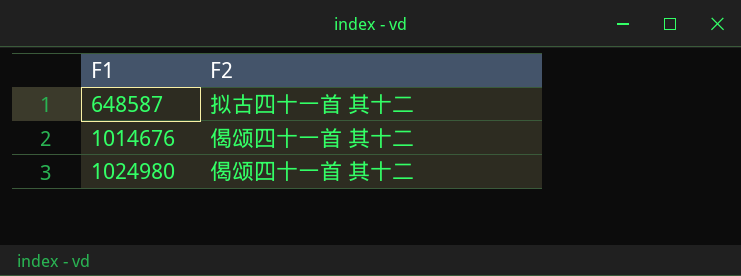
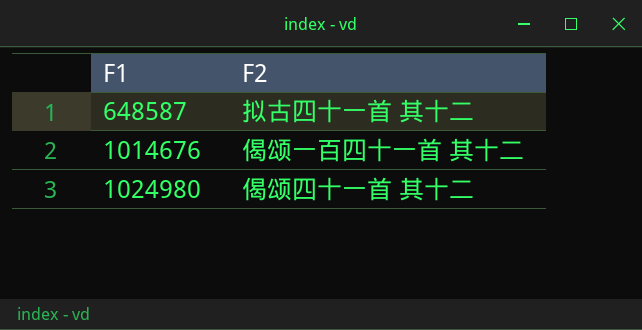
1014676 | F2: 偈颂四十一首 其十二 -> 偈颂一百四十一首 其十二

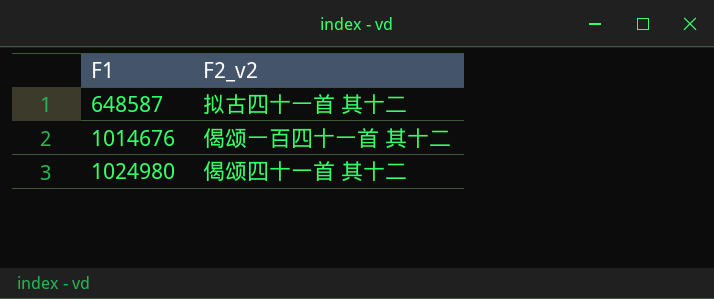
column name: F2 -> F2_v2

